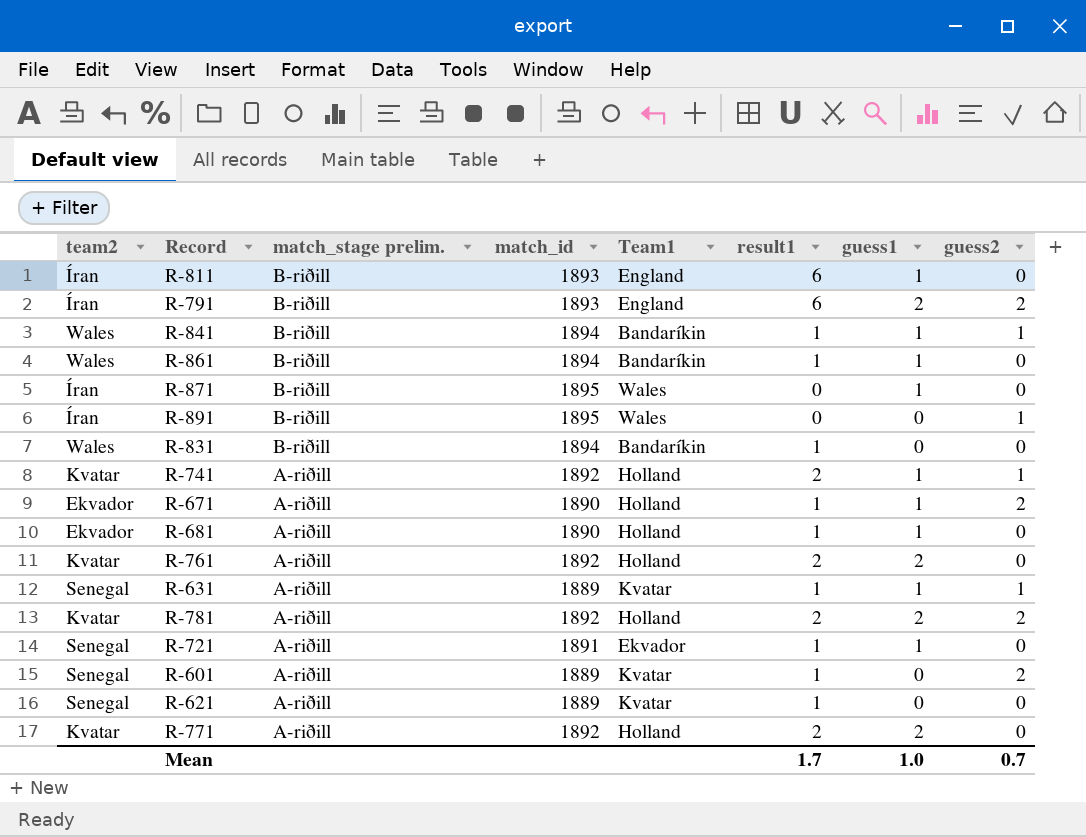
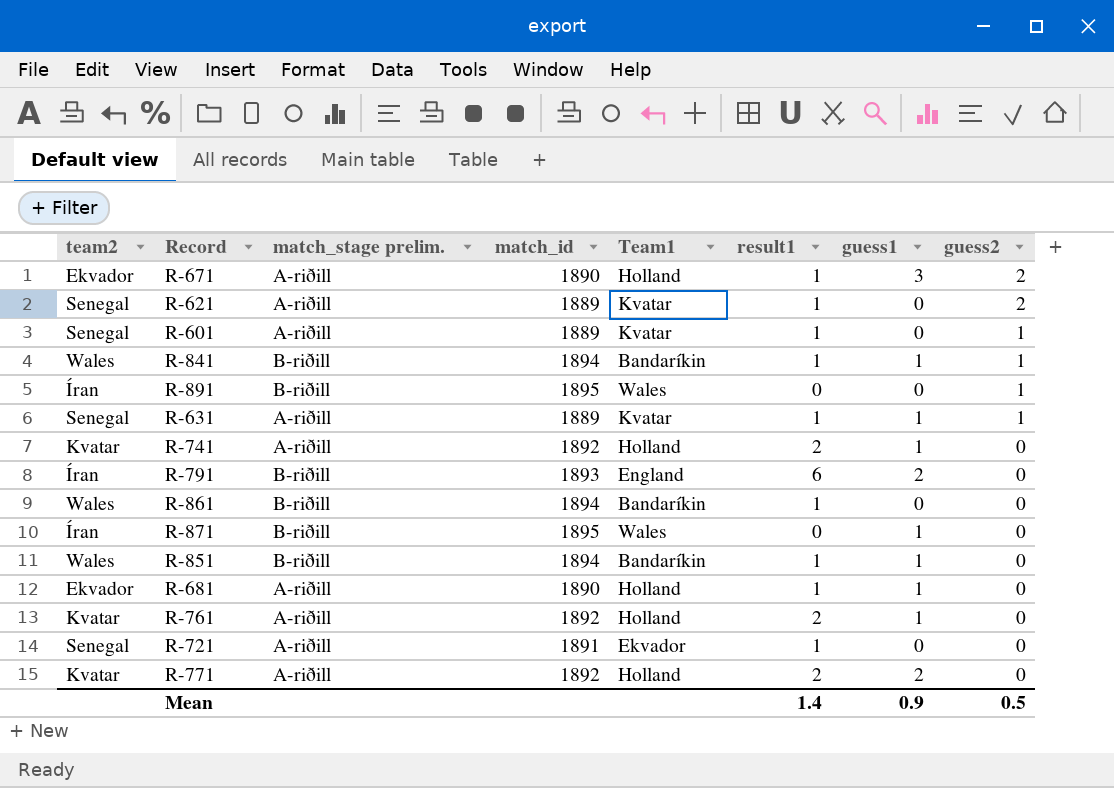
row order: match_stage prelim. descending -> guess2 descending
row R-811: Íran | B-riðill | 1893 | England | 6 | 1 | 0 -> none
row R-831: Wales | B-riðill | 1894 | Bandaríkin | 1 | 0 | 0 -> none
row R-781: Kvatar | A-riðill | 1892 | Holland | 2 | 2 | 2 -> none
R-671 | guess1: 1 -> 3
R-621 | guess2: 0 -> 2
R-601 | guess2: 2 -> 1
R-741 | guess2: 1 -> 0
R-791 | guess2: 2 -> 0
R-861 | guess1: 1 -> 0
row R-851: none -> Wales | B-riðill | 1894 | Bandaríkin | 1 | 1 | 0
R-761 | guess1: 2 -> 1
R-721 | guess1: 1 -> 0
Mean | result1: 1.7 -> 1.4
Mean | guess1: 1.0 -> 0.9
Mean | guess2: 0.7 -> 0.5

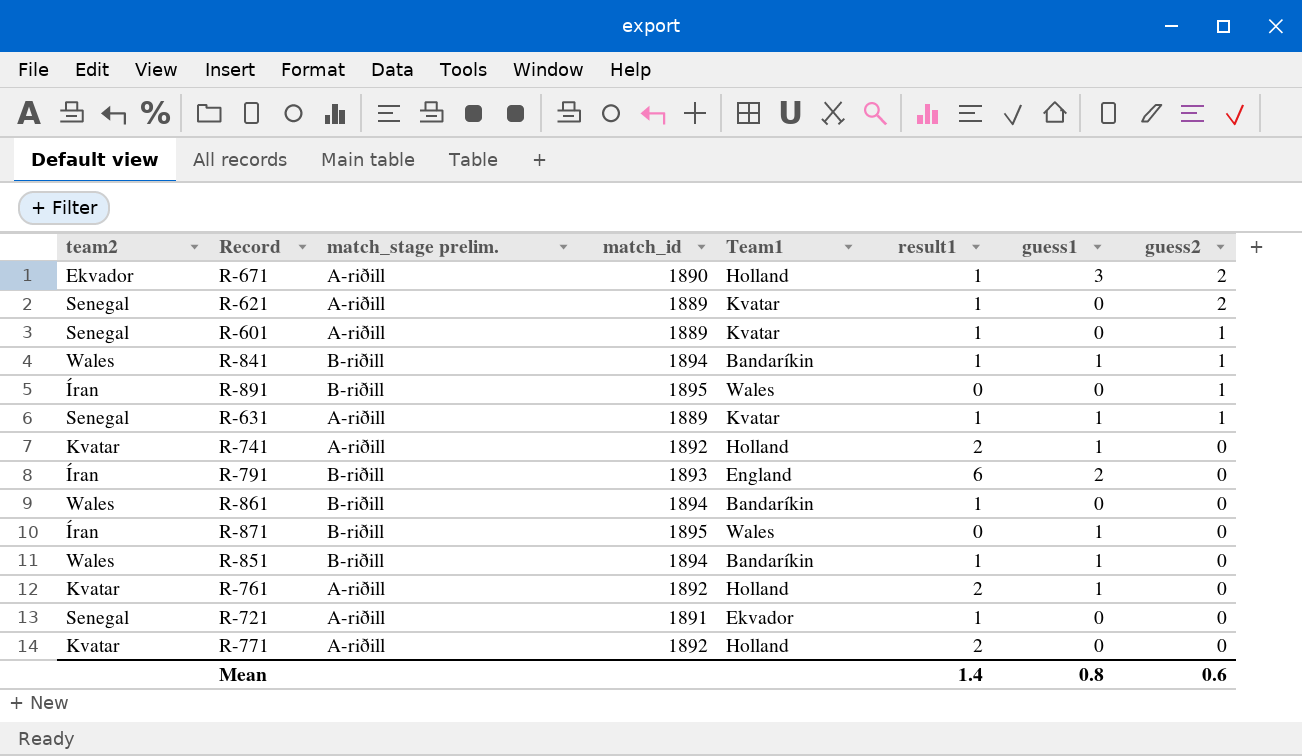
row R-681: Ekvador | A-riðill | 1890 | Holland | 1 | 1 | 0 -> none
R-771 | guess1: 2 -> 0
Mean | guess1: 0.9 -> 0.8
Mean | guess2: 0.5 -> 0.6

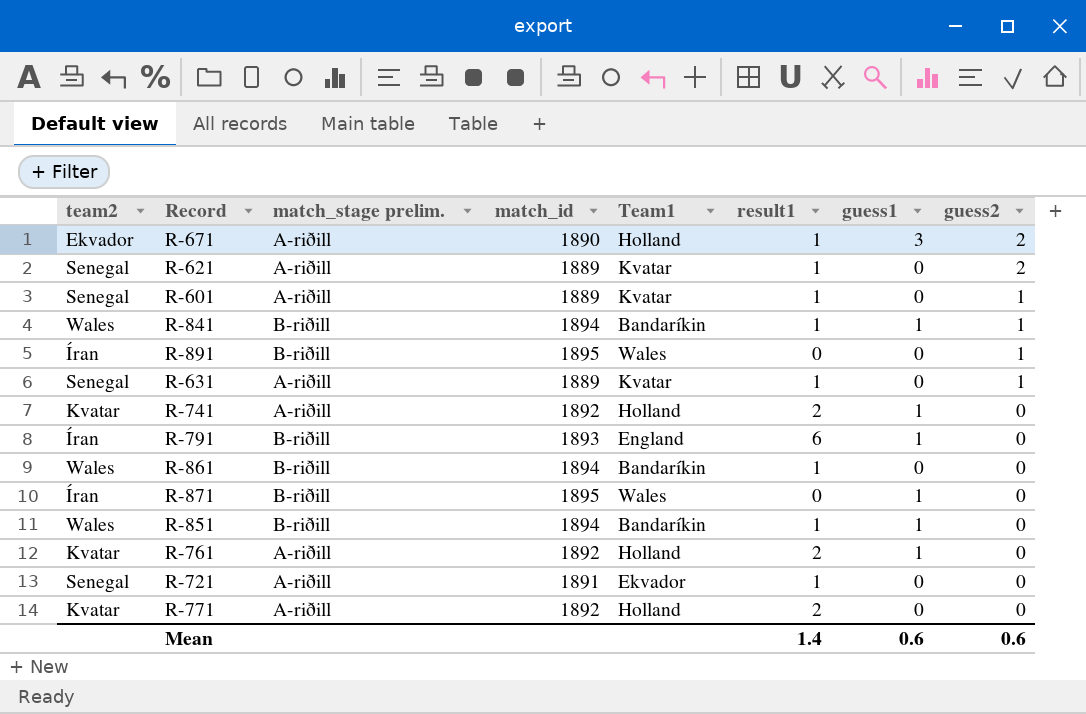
R-631 | guess1: 1 -> 0
R-791 | guess1: 2 -> 1
Mean | guess1: 0.8 -> 0.6

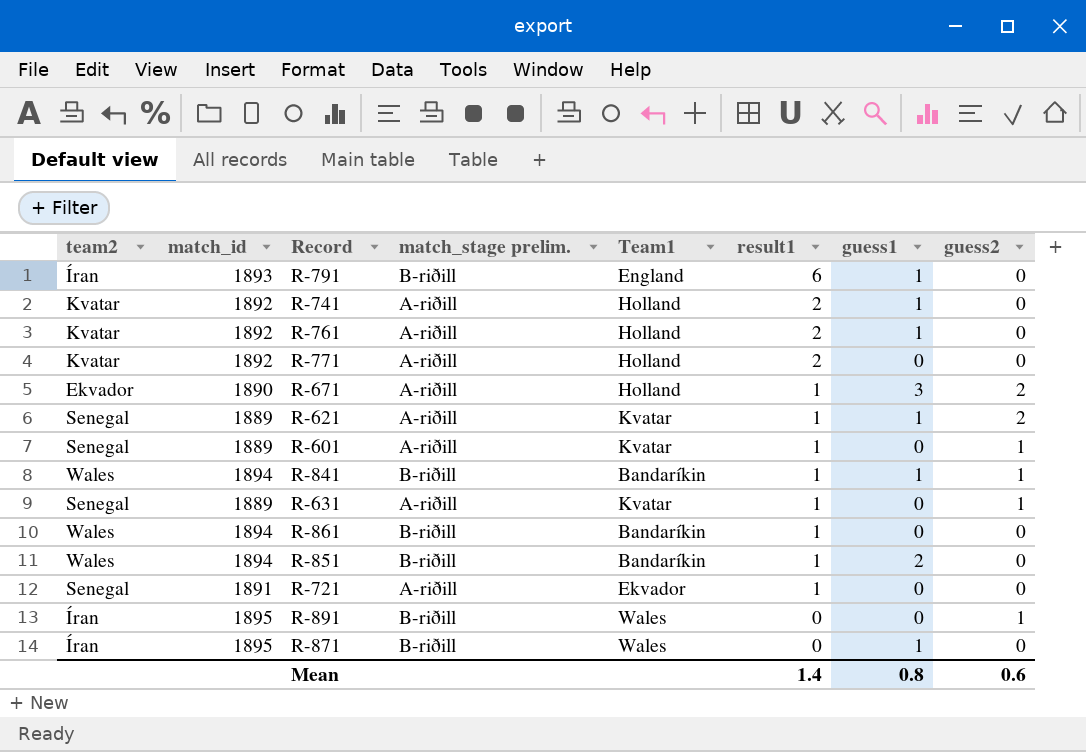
row order: guess2 descending -> result1 descending
column match_id | position: 4 -> 2
R-621 | guess1: 0 -> 1
R-851 | guess1: 1 -> 2
Mean | guess1: 0.6 -> 0.8

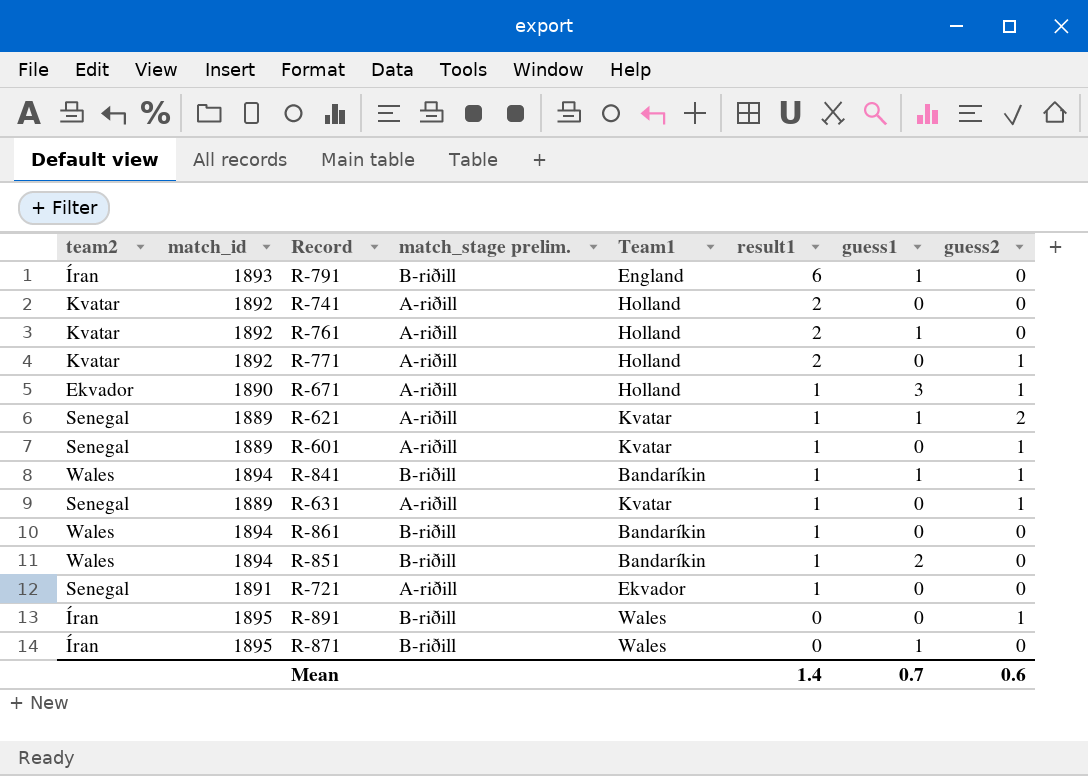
R-741 | guess1: 1 -> 0
R-771 | guess2: 0 -> 1
R-671 | guess2: 2 -> 1
Mean | guess1: 0.8 -> 0.7

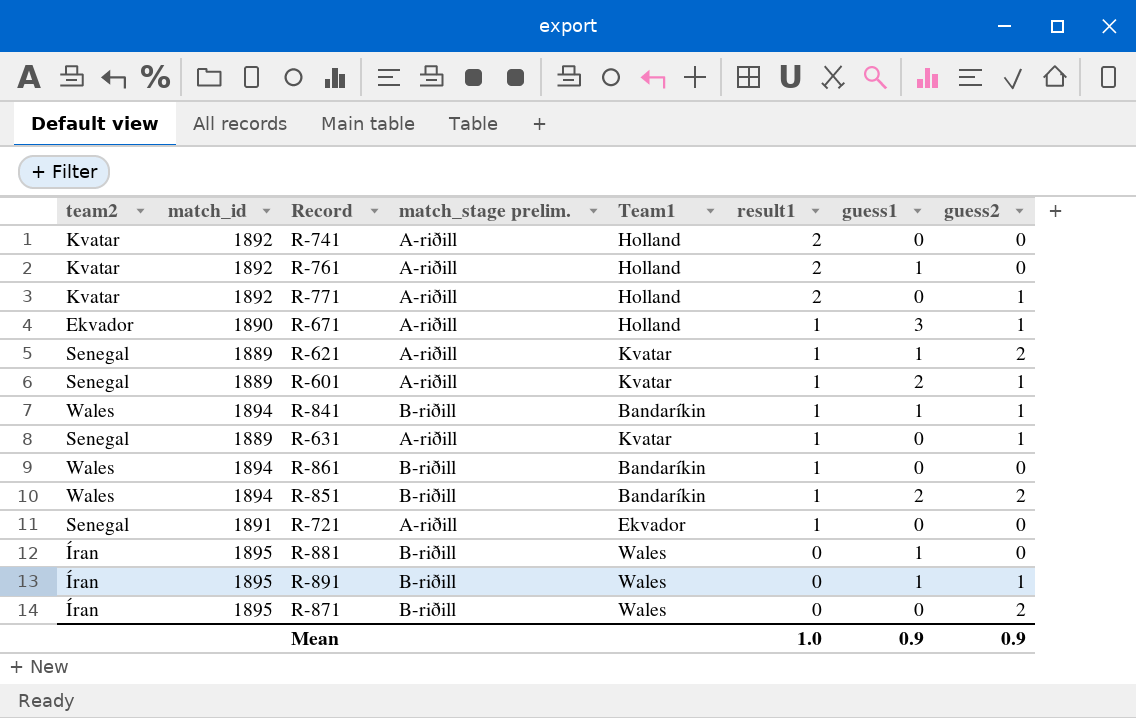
row R-791: Íran | 1893 | B-riðill | England | 6 | 1 | 0 -> none
R-601 | guess1: 0 -> 2
R-851 | guess2: 0 -> 2
row R-881: none -> Íran | 1895 | B-riðill | Wales | 0 | 1 | 0
R-891 | guess1: 0 -> 1
R-871 | guess1: 1 -> 0
R-871 | guess2: 0 -> 2
Mean | result1: 1.4 -> 1.0
Mean | guess1: 0.7 -> 0.9
Mean | guess2: 0.6 -> 0.9

